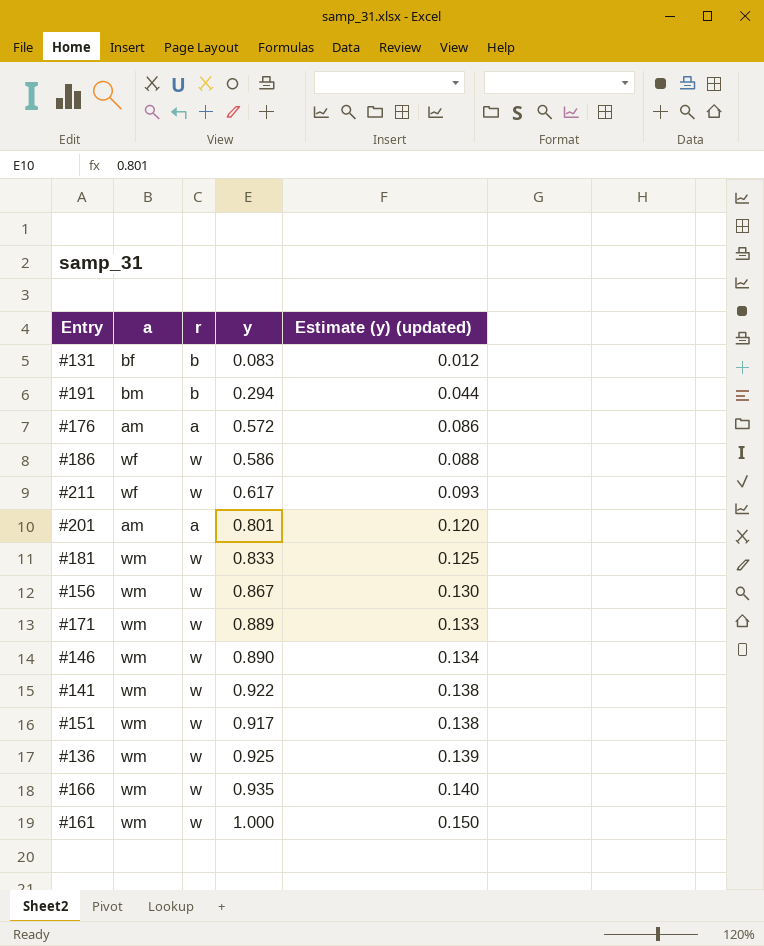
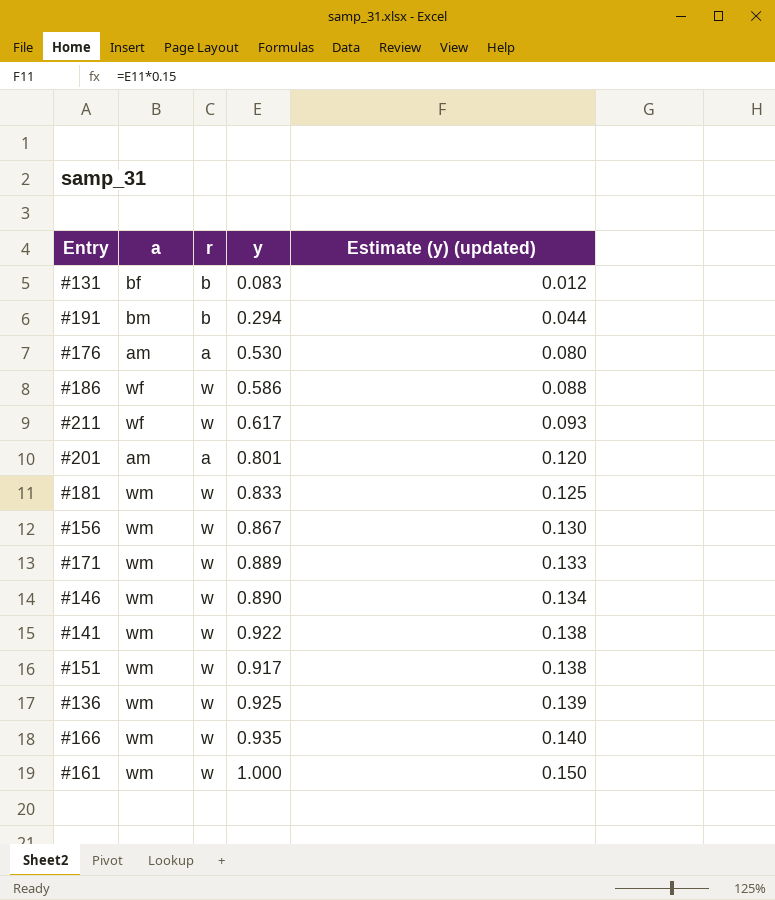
#176 | y: 0.572 -> 0.530
#176 | Estimate (y) (updated): 0.086 -> 0.080

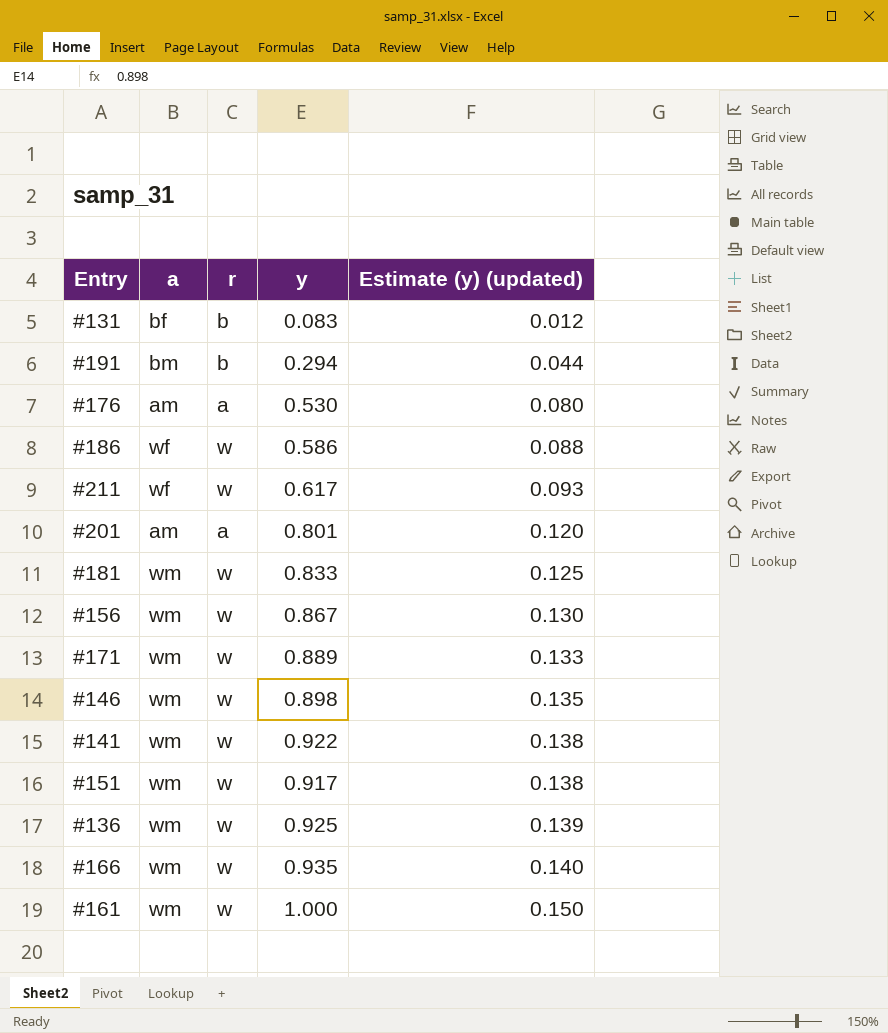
#146 | y: 0.890 -> 0.898
#146 | Estimate (y) (updated): 0.134 -> 0.135

